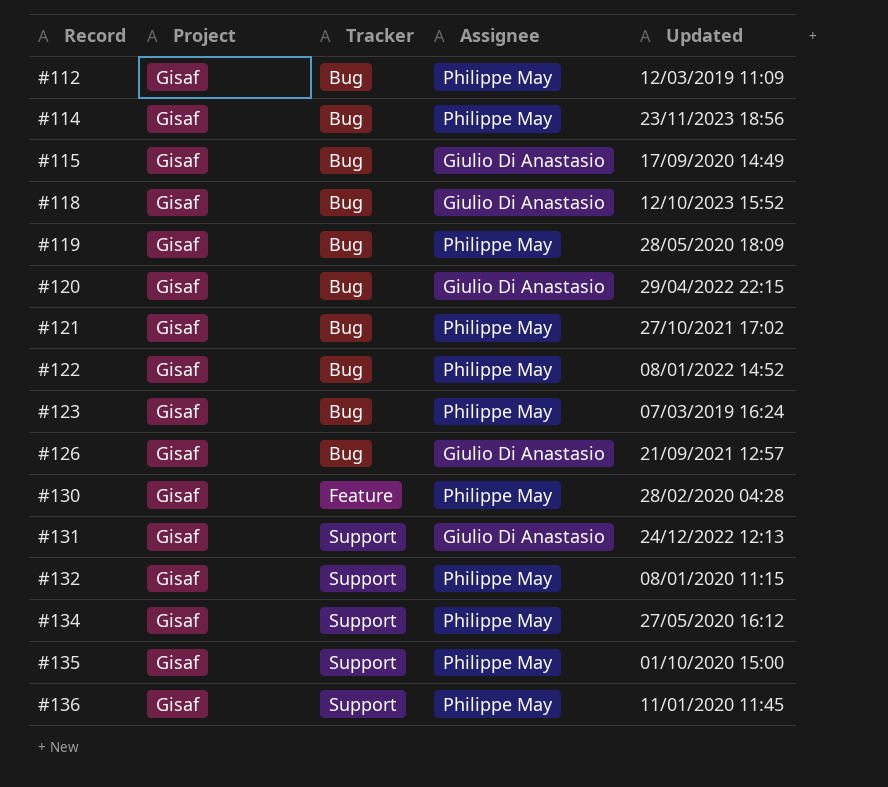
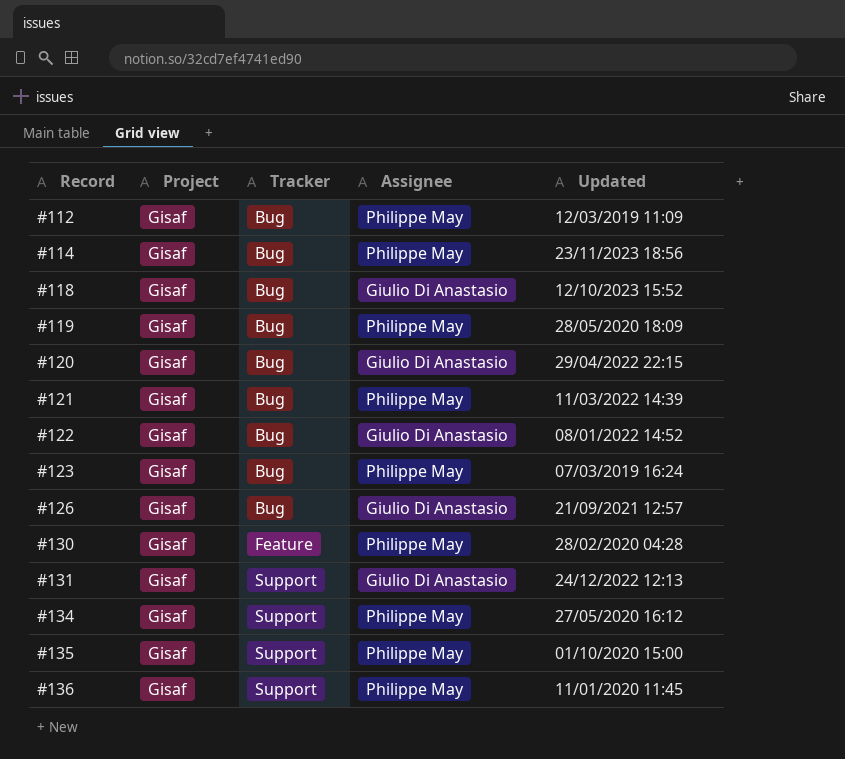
row #115: Gisaf | Bug | Giulio Di Anastasio | 17/09/2020 14:49 -> none
row #132: Gisaf | Support | Philippe May | 08/01/2020 11:15 -> none
#121 | Updated: 27/10/2021 17:02 -> 11/03/2022 14:39
#122 | Assignee: Philippe May -> Giulio Di Anastasio

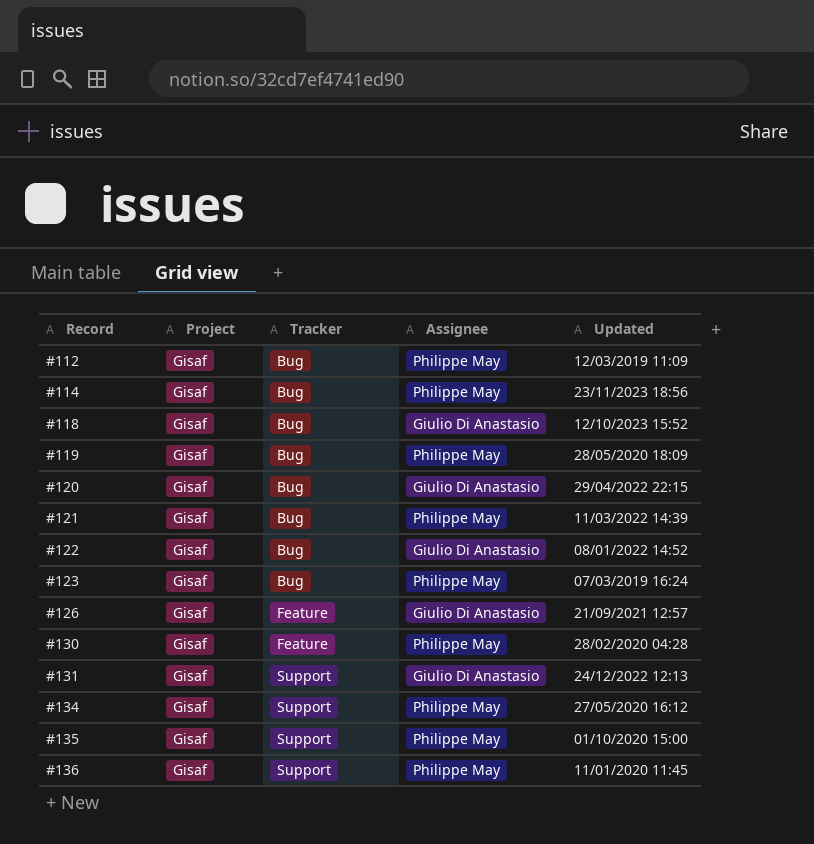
#126 | Tracker: Bug -> Feature

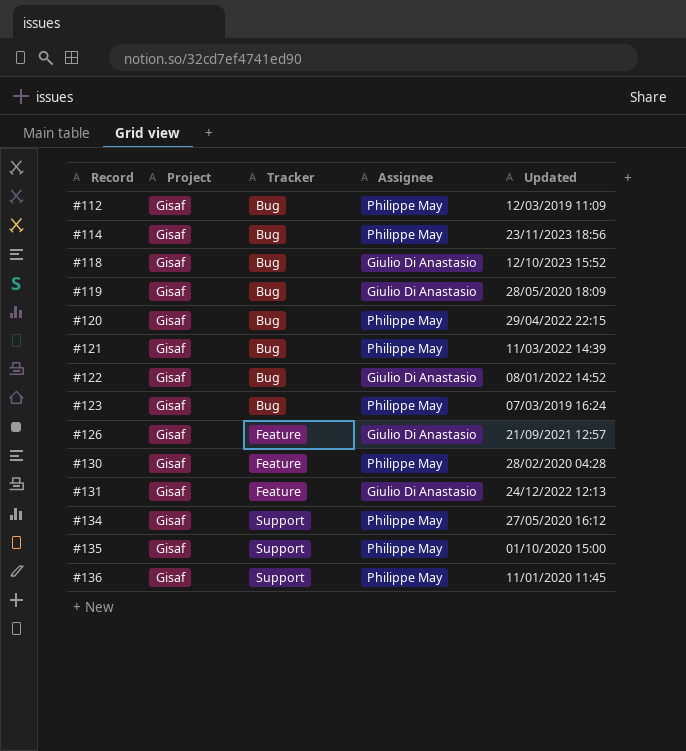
#119 | Assignee: Philippe May -> Giulio Di Anastasio
#120 | Assignee: Giulio Di Anastasio -> Philippe May
#131 | Tracker: Support -> Feature

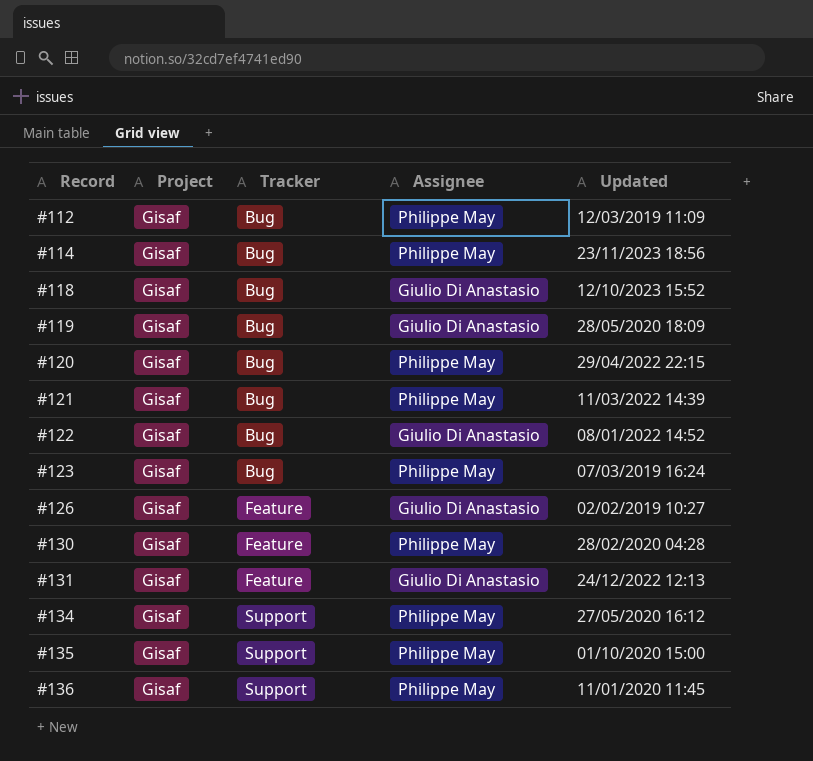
#126 | Updated: 21/09/2021 12:57 -> 02/02/2019 10:27

